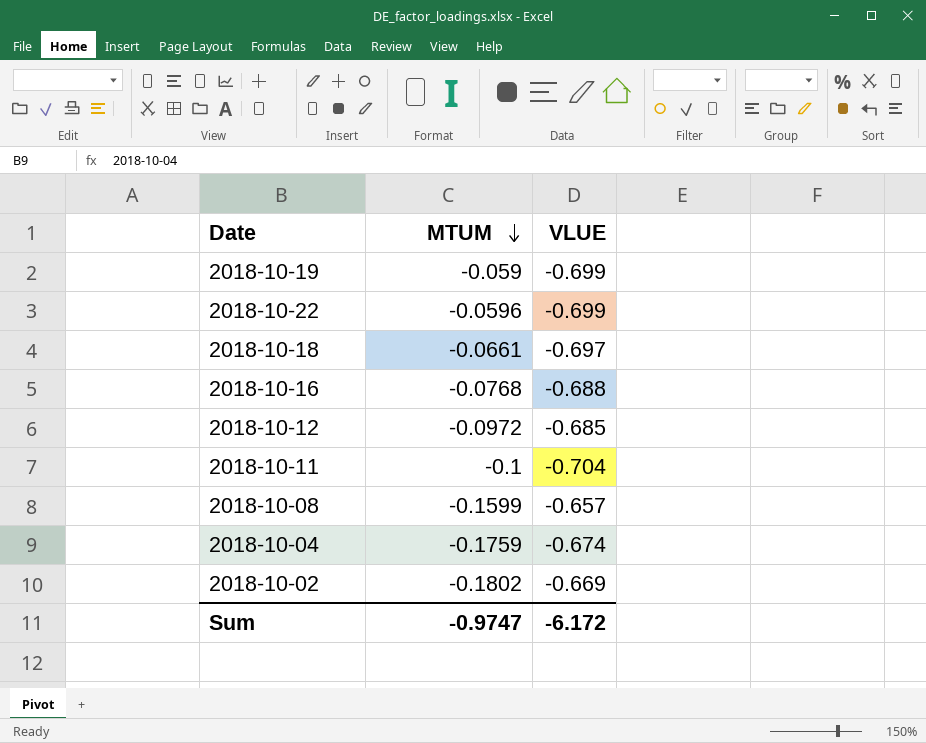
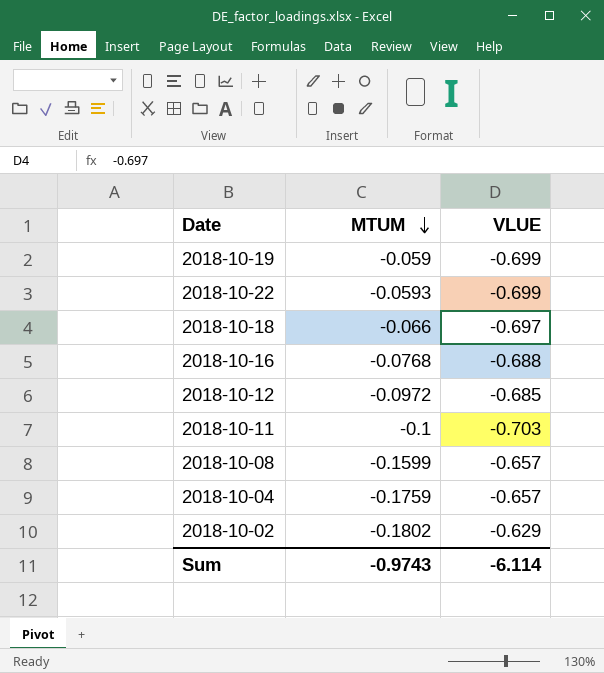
2018-10-22 | MTUM: -0.0596 -> -0.0593
2018-10-18 | MTUM: -0.0661 -> -0.066
2018-10-11 | VLUE: -0.704 -> -0.703
2018-10-04 | VLUE: -0.674 -> -0.657
2018-10-02 | VLUE: -0.669 -> -0.629
Sum | MTUM: -0.9747 -> -0.9743
Sum | VLUE: -6.172 -> -6.114

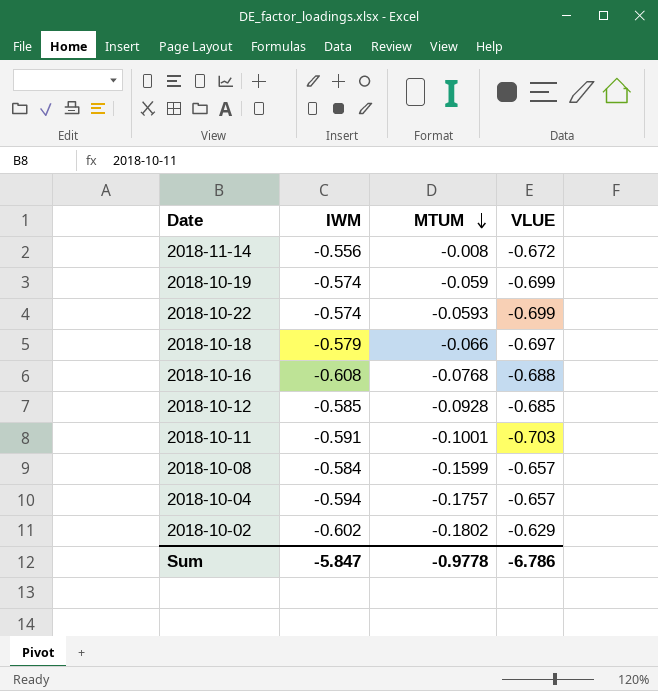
column IWM | position: none -> 2
row 2018-11-14: none -> -0.556 | -0.008 | -0.672
2018-10-12 | MTUM: -0.0972 -> -0.0928
2018-10-11 | MTUM: -0.1 -> -0.1001
2018-10-04 | MTUM: -0.1759 -> -0.1757
Sum | MTUM: -0.9743 -> -0.9778
Sum | VLUE: -6.114 -> -6.786

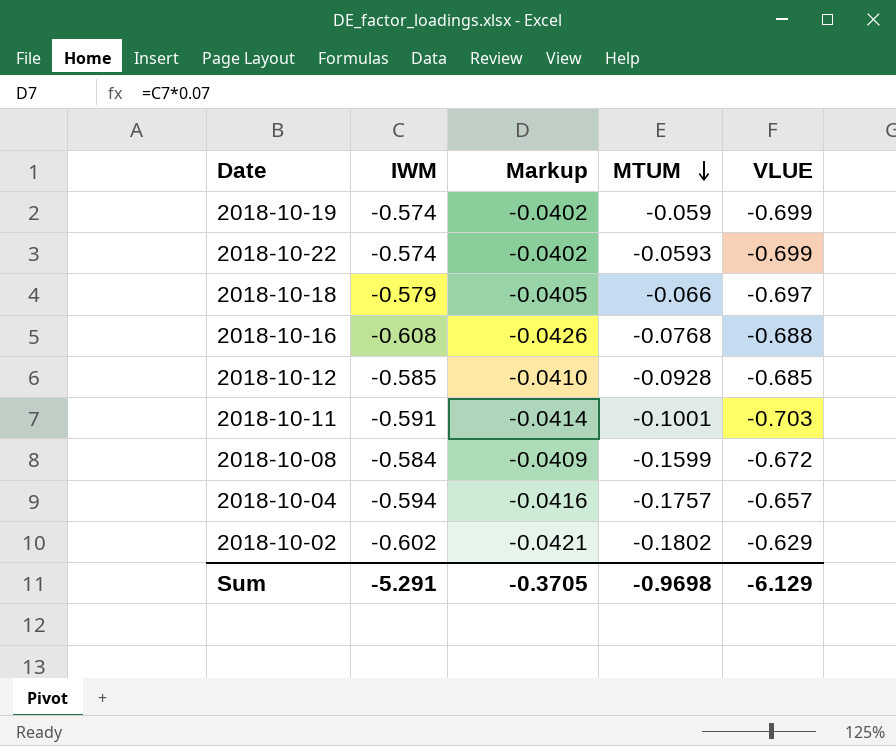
column Markup | formula: none -> [IWM] * 0.07
row 2018-11-14: -0.556 | -0.008 | -0.672 -> none
2018-10-08 | VLUE: -0.657 -> -0.672
Sum | IWM: -5.847 -> -5.291
Sum | MTUM: -0.9778 -> -0.9698
Sum | VLUE: -6.786 -> -6.129

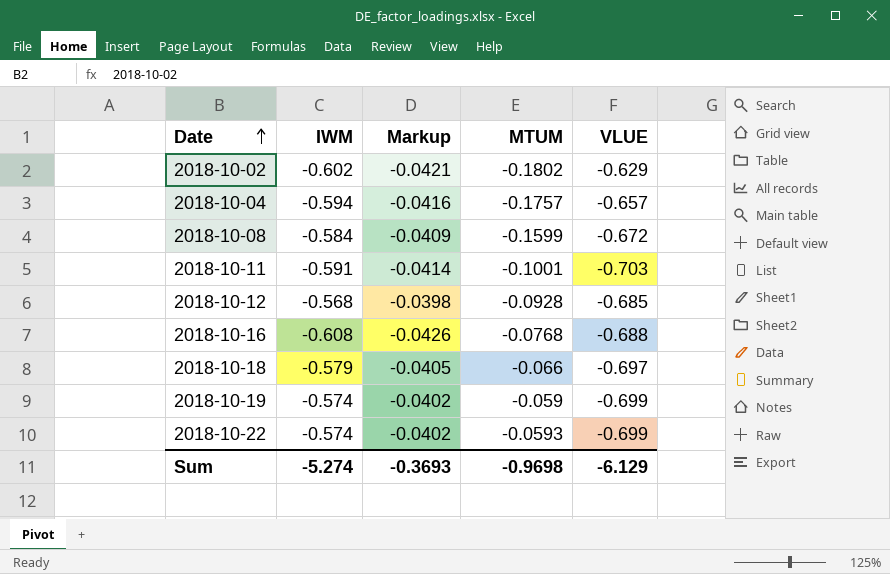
row order: MTUM descending -> Date ascending
2018-10-12 | IWM: -0.585 -> -0.568
2018-10-12 | Markup: -0.0410 -> -0.0398
Sum | IWM: -5.291 -> -5.274
Sum | Markup: -0.3705 -> -0.3693

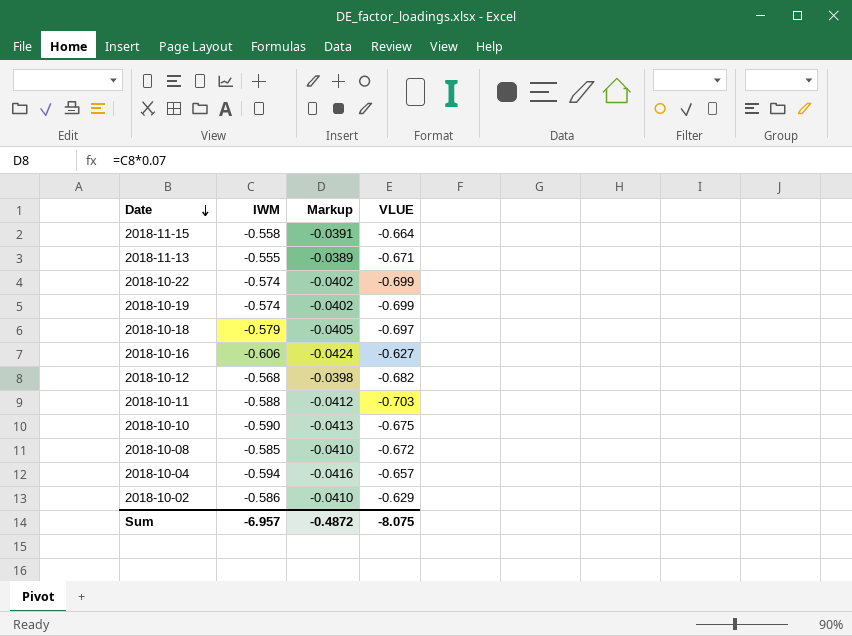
row order: Date ascending -> Date descending
column MTUM | position: 4 -> none
row 2018-11-15: none -> -0.558 | -0.0391 | -0.664
row 2018-11-13: none -> -0.555 | -0.0389 | -0.671
2018-10-16 | IWM: -0.608 -> -0.606
2018-10-16 | Markup: -0.0426 -> -0.0424
2018-10-16 | VLUE: -0.688 -> -0.627
2018-10-12 | VLUE: -0.685 -> -0.682
2018-10-11 | IWM: -0.591 -> -0.588
2018-10-11 | Markup: -0.0414 -> -0.0412
row 2018-10-10: none -> -0.590 | -0.0413 | -0.675
2018-10-08 | IWM: -0.584 -> -0.585
2018-10-08 | Markup: -0.0409 -> -0.0410
2018-10-02 | IWM: -0.602 -> -0.586
2018-10-02 | Markup: -0.0421 -> -0.0410
Sum | IWM: -5.274 -> -6.957
Sum | Markup: -0.3693 -> -0.4872
Sum | VLUE: -6.129 -> -8.075

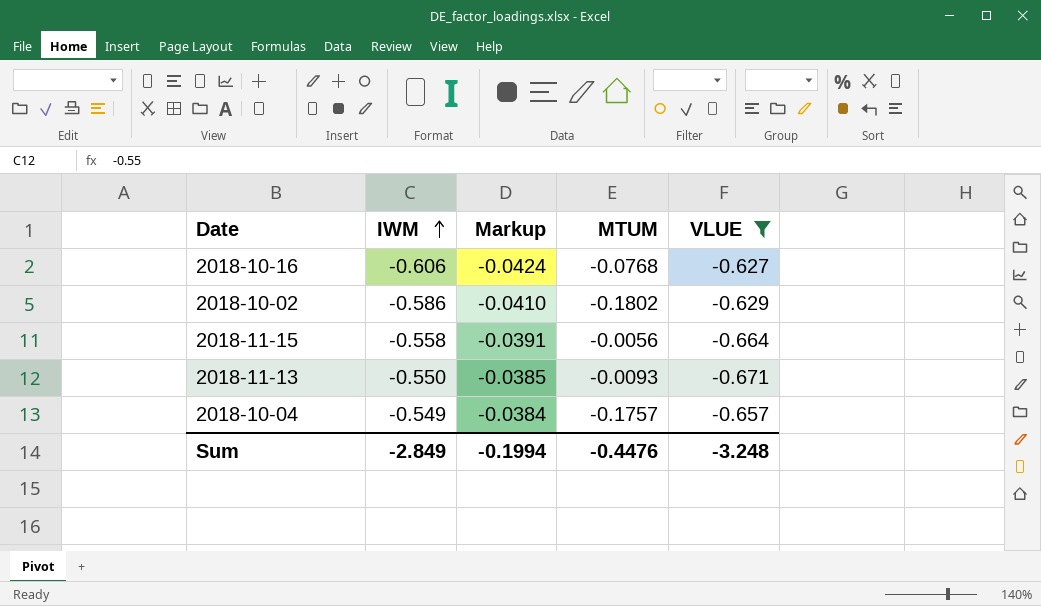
filter: none -> VLUE >= -0.671
row order: Date descending -> IWM ascending
column MTUM | position: none -> 4
2018-11-13 | IWM: -0.555 -> -0.550
2018-11-13 | Markup: -0.0389 -> -0.0385
2018-10-04 | IWM: -0.594 -> -0.549
2018-10-04 | Markup: -0.0416 -> -0.0384
Sum | IWM: -6.957 -> -2.849
Sum | Markup: -0.4872 -> -0.1994
Sum | VLUE: -8.075 -> -3.248

